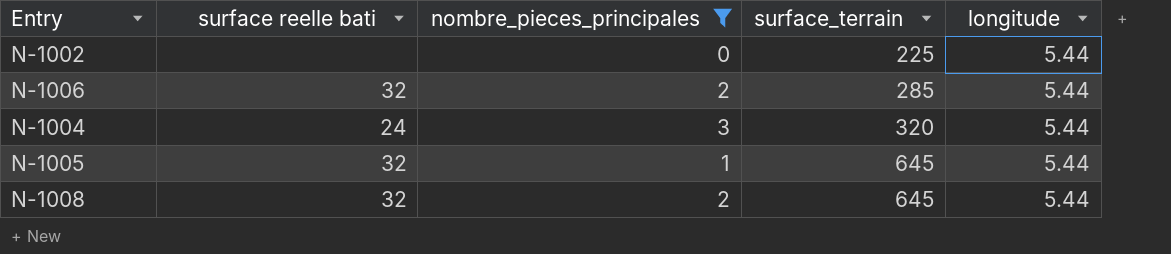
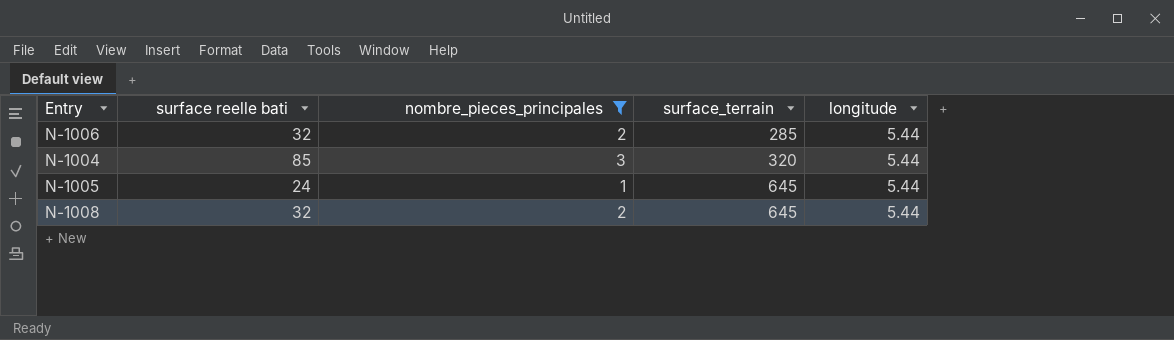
row N-1002: none | 0 | 225 | 5.44 -> none
N-1004 | surface reelle bati: 24 -> 85
N-1005 | surface reelle bati: 32 -> 24

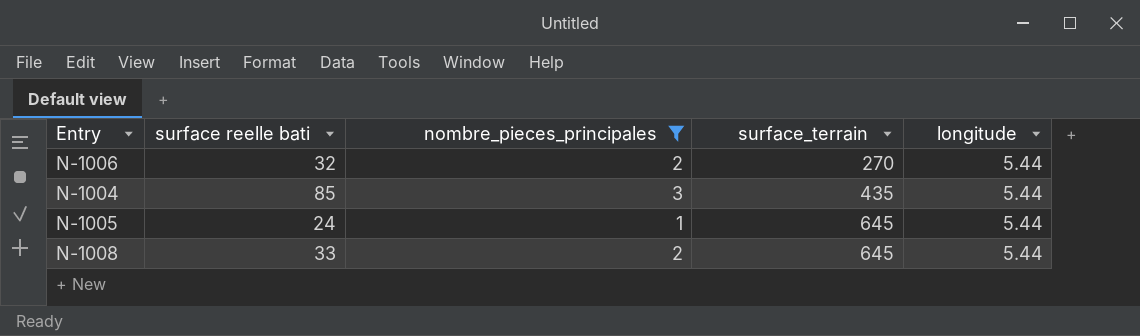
N-1006 | surface_terrain: 285 -> 270
N-1004 | surface_terrain: 320 -> 435
N-1008 | surface reelle bati: 32 -> 33

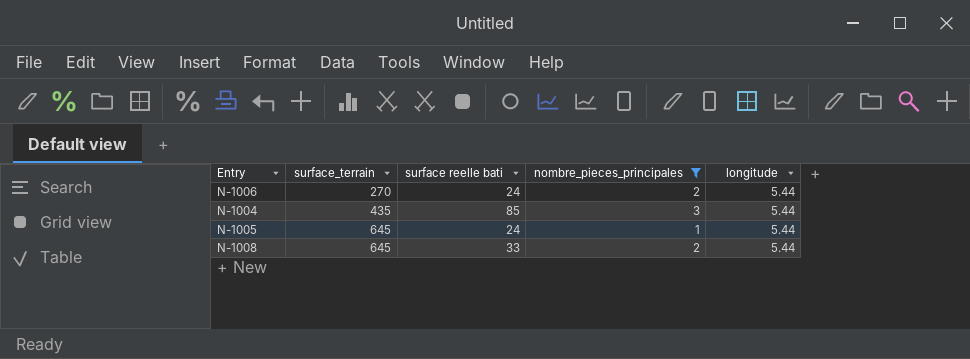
column surface_terrain | position: 4 -> 2
N-1006 | surface reelle bati: 32 -> 24

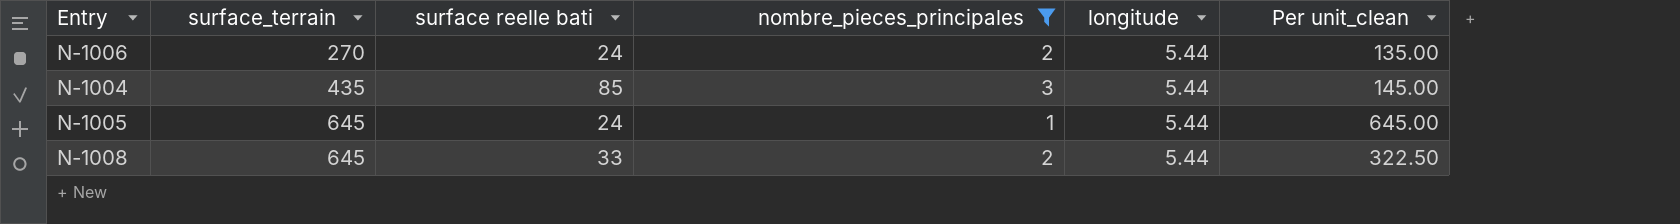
column Per unit_clean | formula: none -> [surface_terrain] / [nombre_pieces_principales]

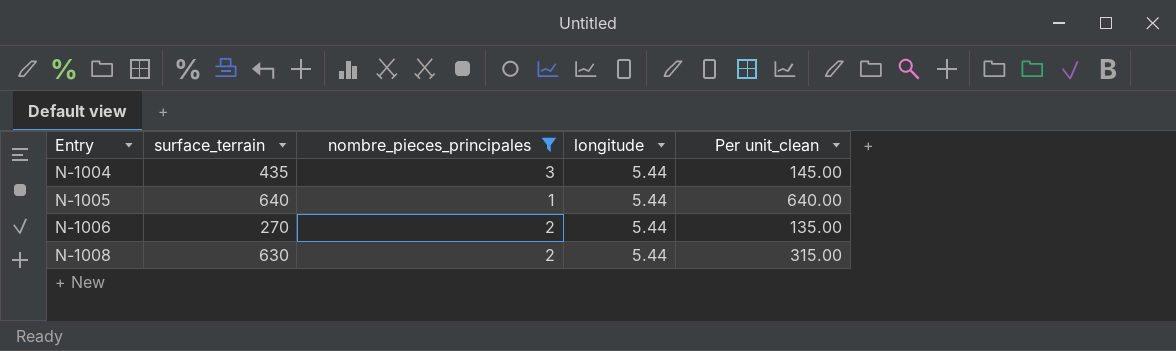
row order: surface_terrain ascending -> Entry ascending
column surface reelle bati | position: 3 -> none
N-1005 | surface_terrain: 645 -> 640
N-1005 | Per unit_clean: 645.00 -> 640.00
N-1008 | surface_terrain: 645 -> 630
N-1008 | Per unit_clean: 322.50 -> 315.00

